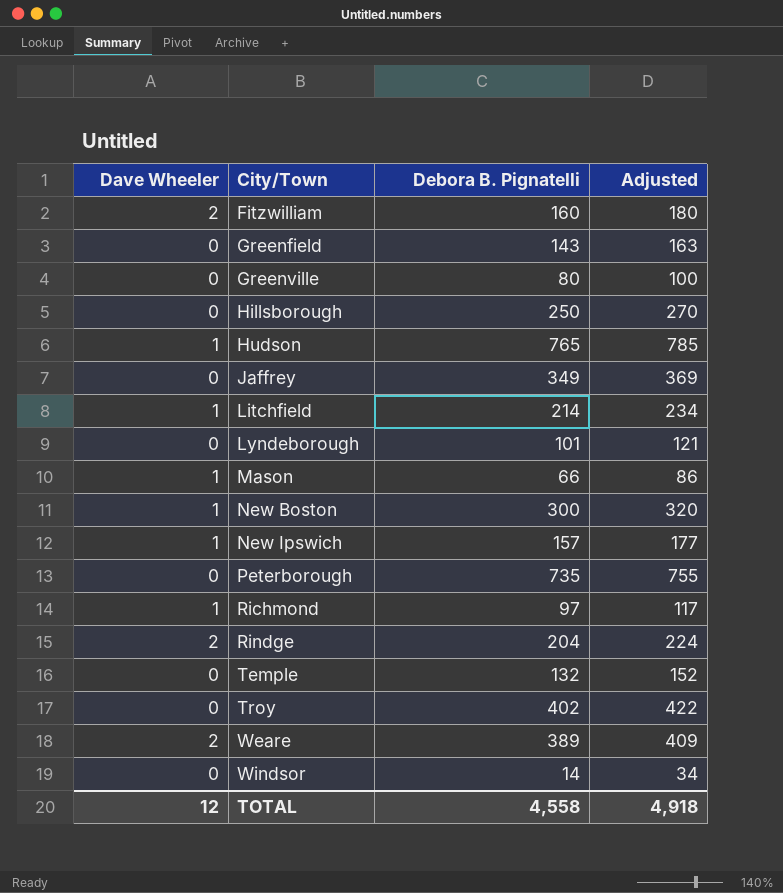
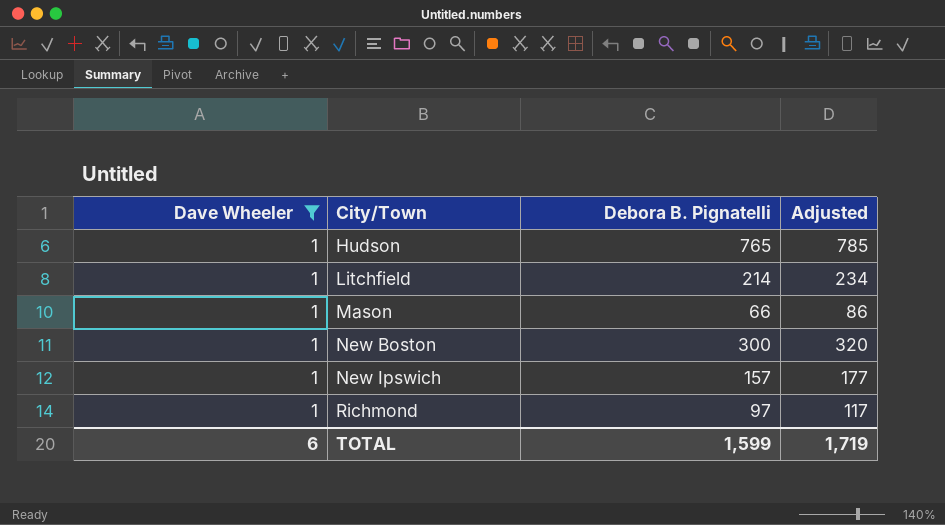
filter: none -> Dave Wheeler = 1
TOTAL | Dave Wheeler: 12 -> 6
TOTAL | Debora B. Pignatelli: 4,558 -> 1,599
TOTAL | Adjusted: 4,918 -> 1,719

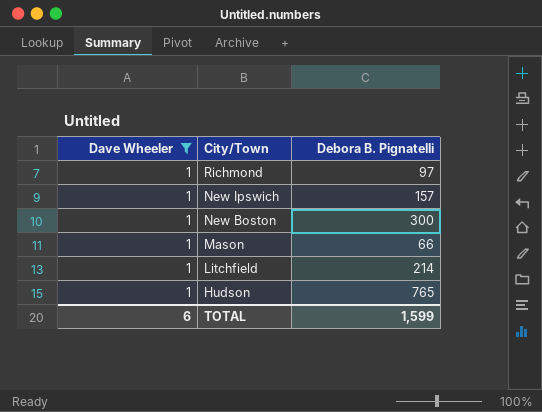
row order: City/Town ascending -> City/Town descending
column Adjusted | formula: [Debora B. Pignatelli] + 20 -> none

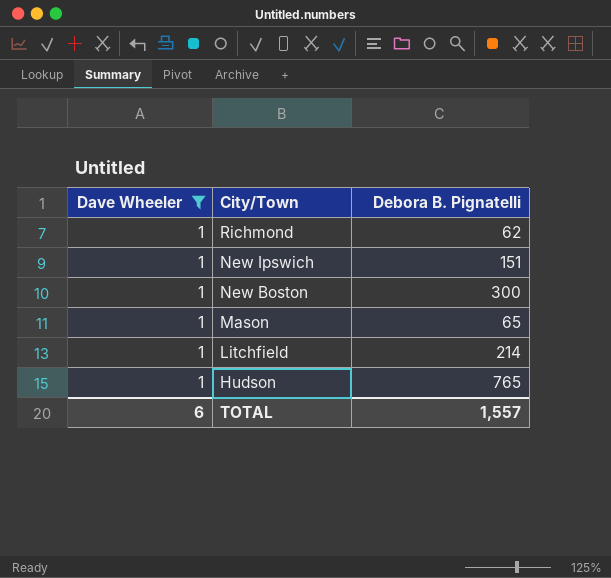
Richmond | Debora B. Pignatelli: 97 -> 62
New Ipswich | Debora B. Pignatelli: 157 -> 151
Mason | Debora B. Pignatelli: 66 -> 65
TOTAL | Debora B. Pignatelli: 1,599 -> 1,557

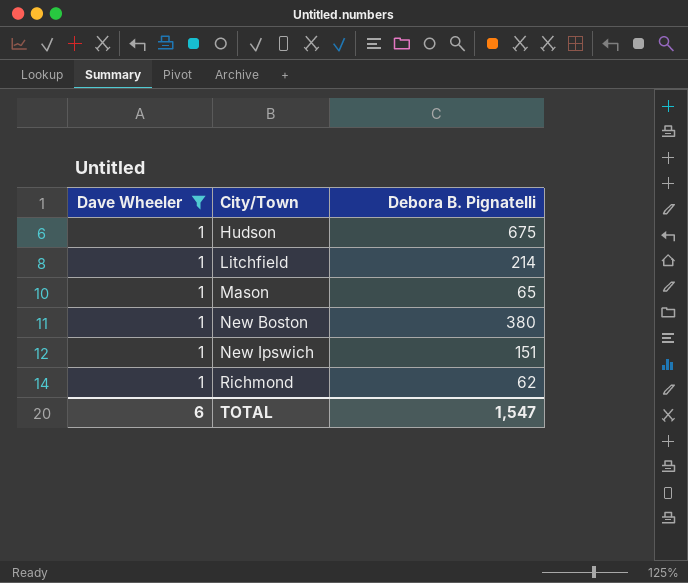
row order: City/Town descending -> City/Town ascending
Hudson | Debora B. Pignatelli: 765 -> 675
New Boston | Debora B. Pignatelli: 300 -> 380
TOTAL | Debora B. Pignatelli: 1,557 -> 1,547

